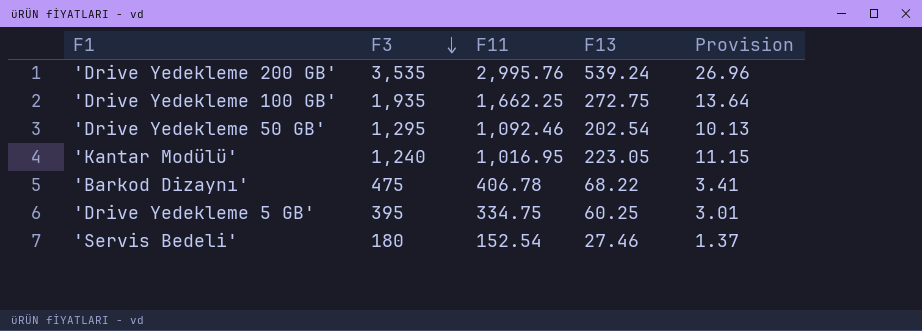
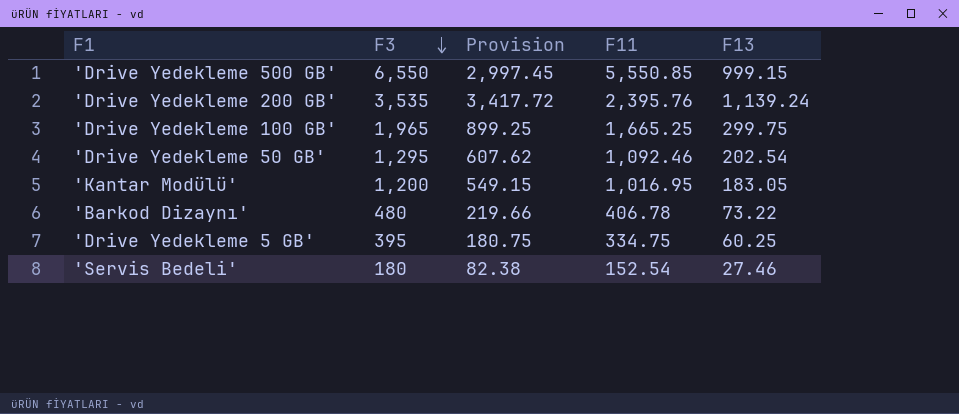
column Provision | formula: [F13] * 0.05 -> [F13] * 3
column Provision | position: 5 -> 3
row 'Drive Yedekleme 500 GB': none -> 6,550 | 2,997.45 | 5,550.85 | 999.15
'Drive Yedekleme 200 GB' | F11: 2,995.76 -> 2,395.76
'Drive Yedekleme 200 GB' | F13: 539.24 -> 1,139.24
'Drive Yedekleme 100 GB' | F3: 1,935 -> 1,965
'Drive Yedekleme 100 GB' | F11: 1,662.25 -> 1,665.25
'Drive Yedekleme 100 GB' | F13: 272.75 -> 299.75
'Kantar Modülü' | F3: 1,240 -> 1,200
'Kantar Modülü' | F13: 223.05 -> 183.05
'Barkod Dizaynı' | F3: 475 -> 480
'Barkod Dizaynı' | F13: 68.22 -> 73.22

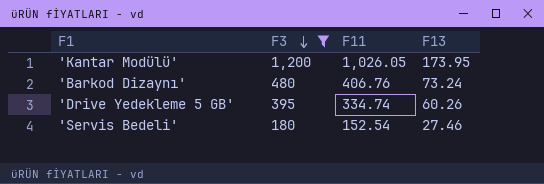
filter: none -> F3 <= 1,200
column Provision | formula: [F13] * 3 -> none
'Kantar Modülü' | F11: 1,016.95 -> 1,026.05
'Kantar Modülü' | F13: 183.05 -> 173.95
'Barkod Dizaynı' | F11: 406.78 -> 406.76
'Barkod Dizaynı' | F13: 73.22 -> 73.24
'Drive Yedekleme 5 GB' | F11: 334.75 -> 334.74
'Drive Yedekleme 5 GB' | F13: 60.25 -> 60.26

